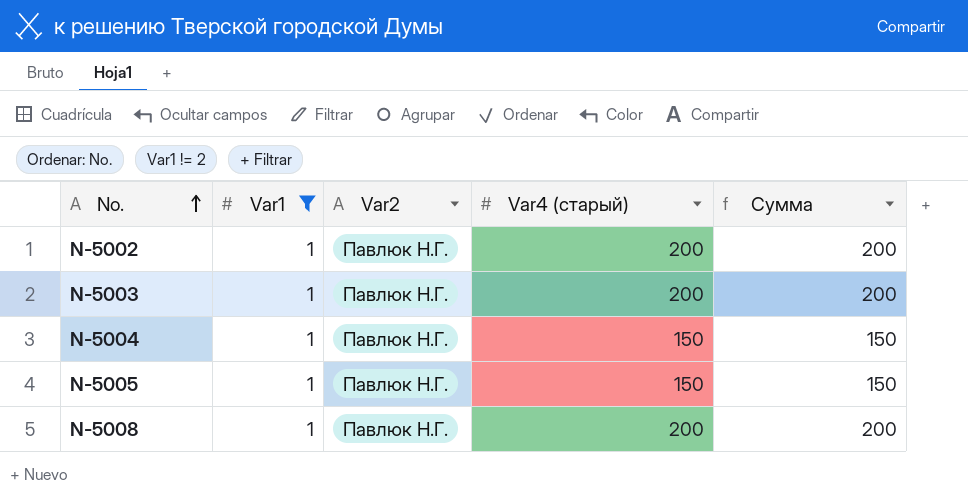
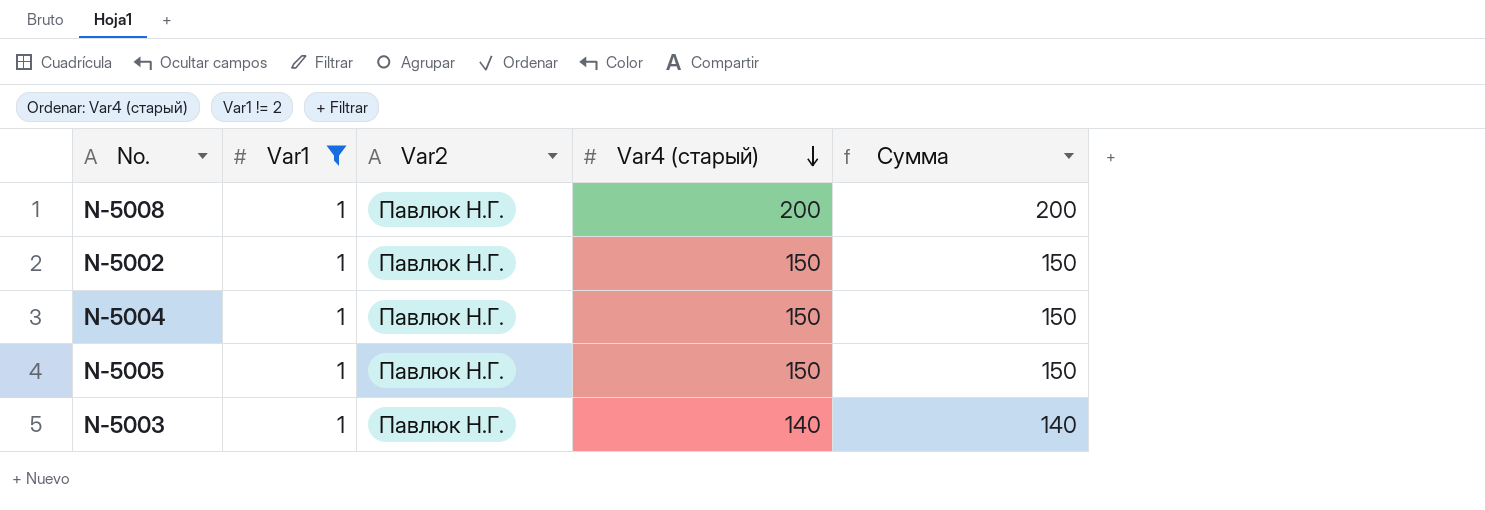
row order: No. ascending -> Var4 (старый) descending
N-5002 | Var4 (старый): 200 -> 150
N-5002 | Сумма: 200 -> 150
N-5003 | Var4 (старый): 200 -> 140
N-5003 | Сумма: 200 -> 140

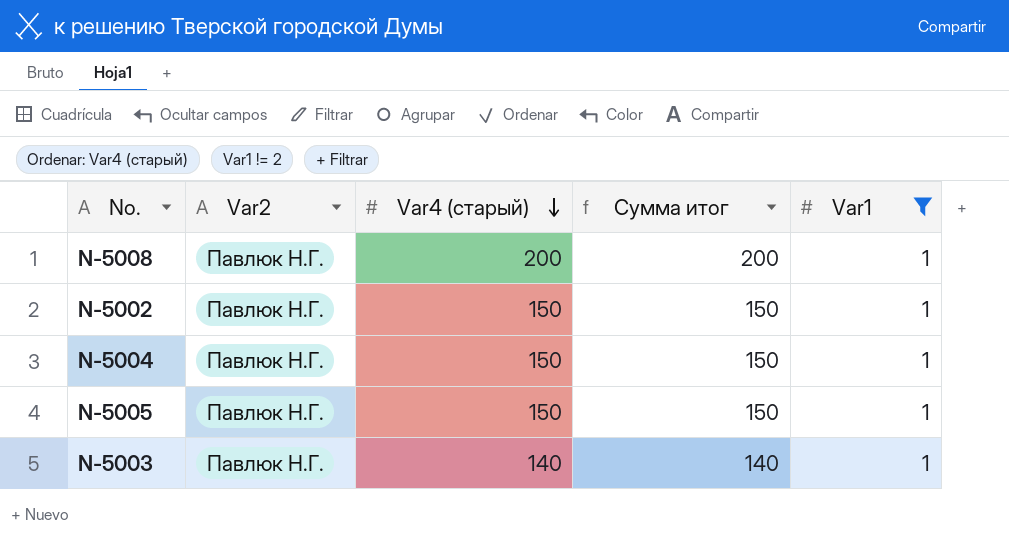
column name: Сумма -> Сумма итог
column Var1 | position: 2 -> 5

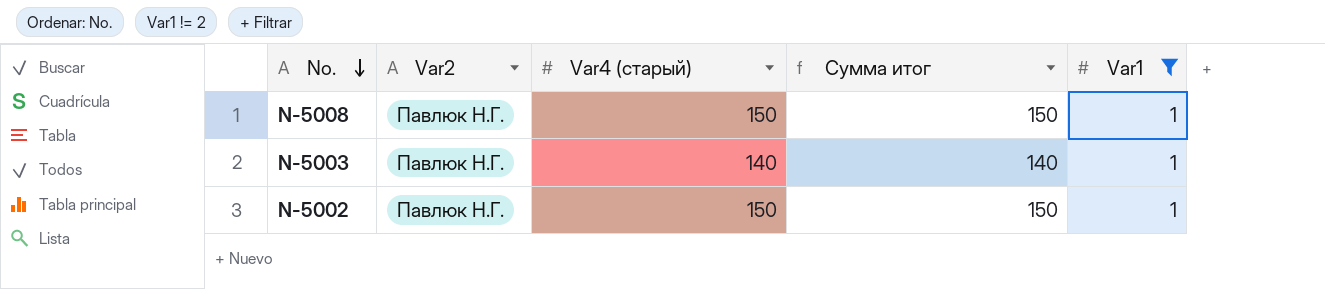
row order: Var4 (старый) descending -> No. descending
row N-5004: Павлюк Н.Г. | 150 | 150 | 1 -> none
row N-5005: Павлюк Н.Г. | 150 | 150 | 1 -> none
N-5008 | Var4 (старый): 200 -> 150
N-5008 | Сумма итог: 200 -> 150

